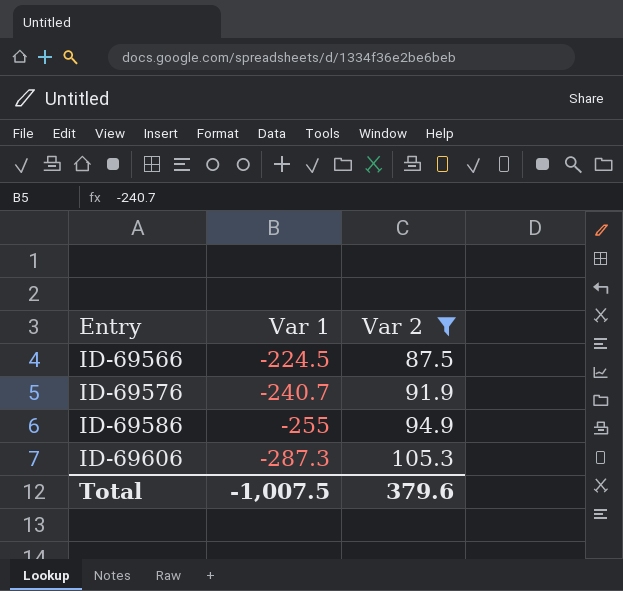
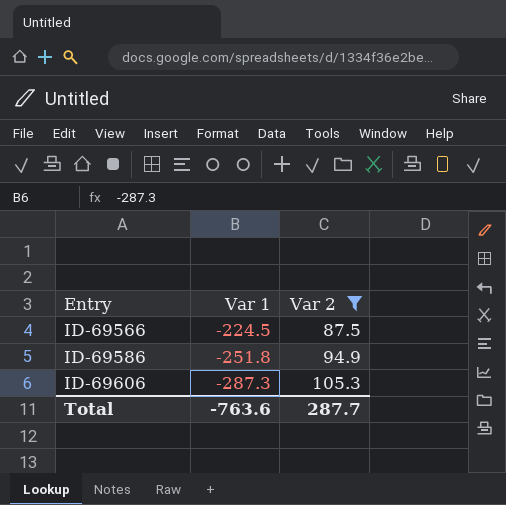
row ID-69576: -240.7 | 91.9 -> none
ID-69586 | Var 1: -255 -> -251.8
Total | Var 1: -1,007.5 -> -763.6
Total | Var 2: 379.6 -> 287.7

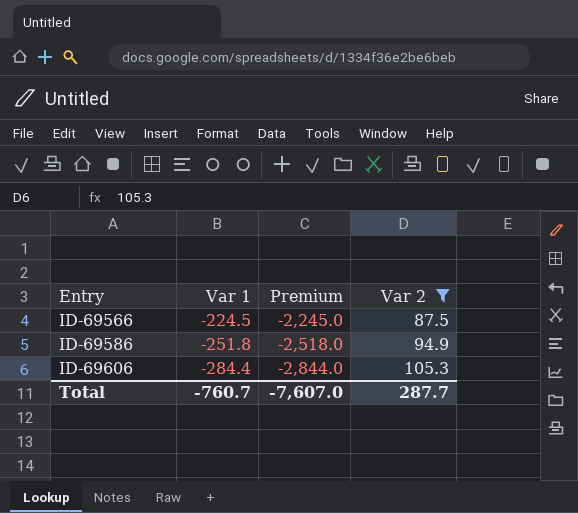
column Premium | formula: none -> [Var 1] * 10
ID-69606 | Var 1: -287.3 -> -284.4
Total | Var 1: -763.6 -> -760.7

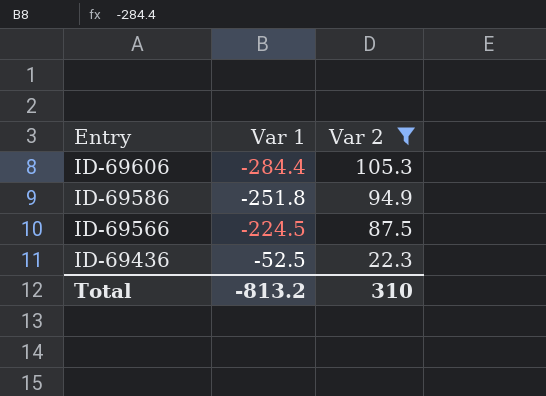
row order: Entry ascending -> Entry descending
column Premium | formula: [Var 1] * 10 -> none
row ID-69436: none -> -52.5 | 22.3
Total | Var 1: -760.7 -> -813.2
Total | Var 2: 287.7 -> 310

